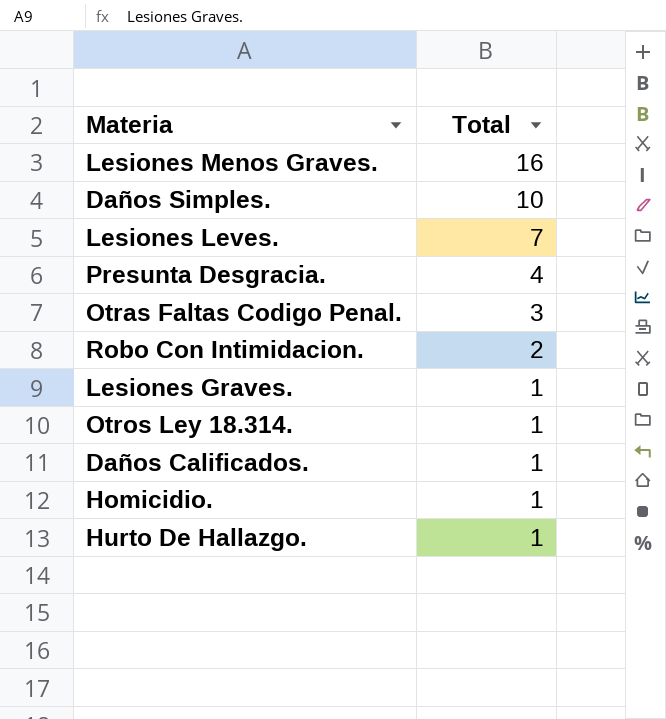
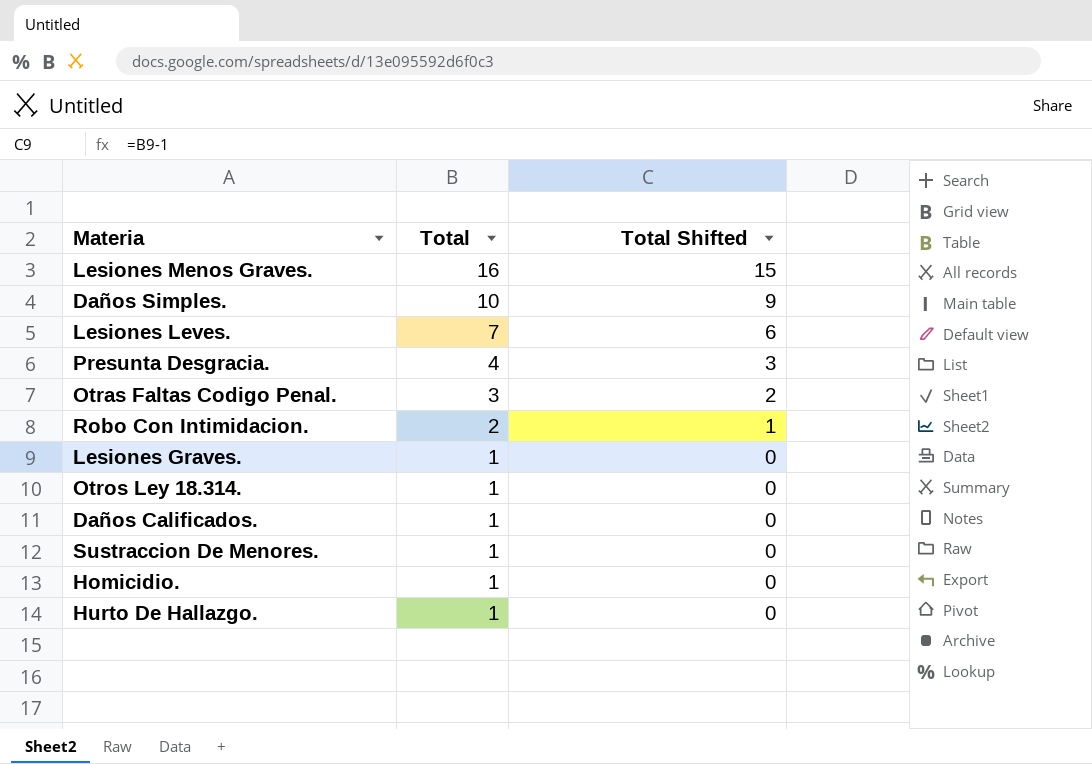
column Total Shifted | formula: none -> [Total] - 1
row Sustraccion De Menores.: none -> 1 | 0

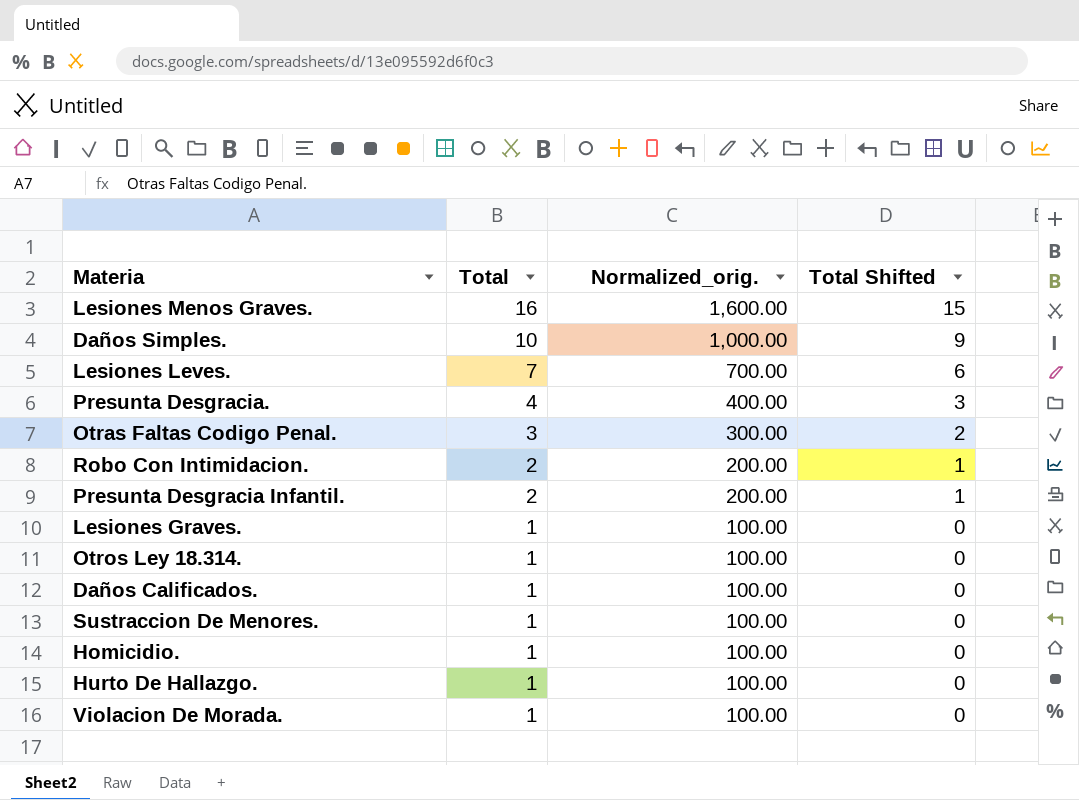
column Normalized_orig. | formula: none -> [Total] * 100
row Presunta Desgracia Infantil.: none -> 2 | 200.00 | 1
row Violacion De Morada.: none -> 1 | 100.00 | 0

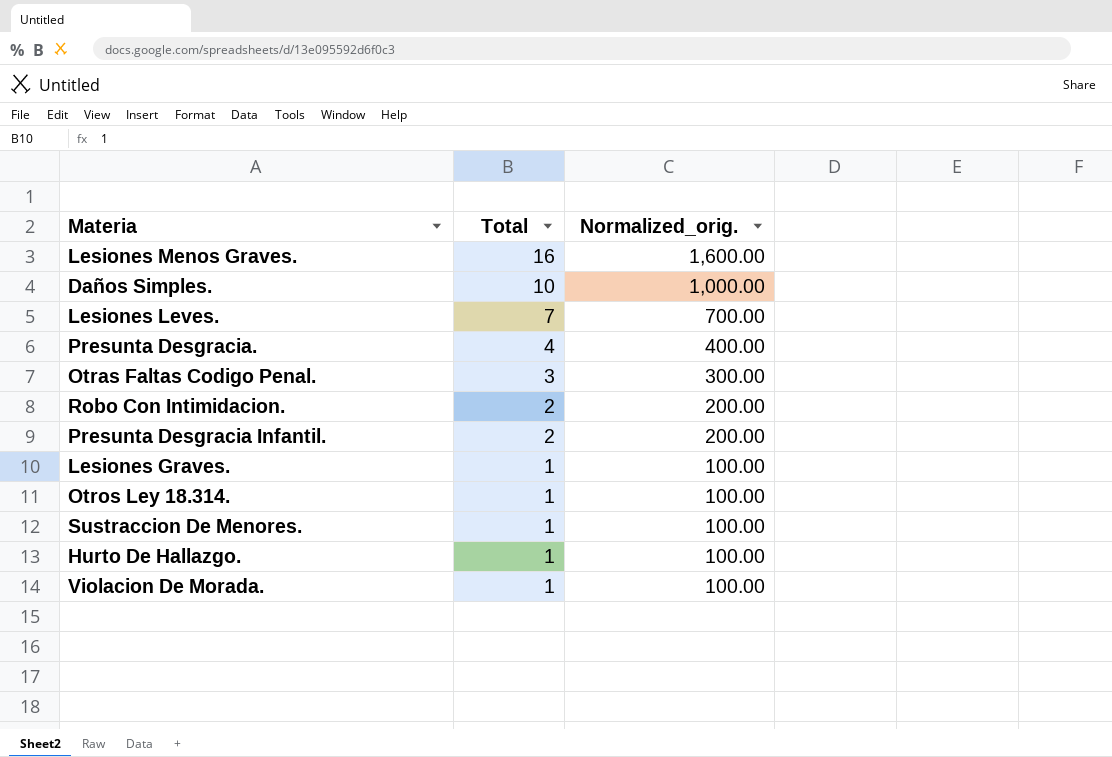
column Total Shifted | formula: [Total] - 1 -> none
row Daños Calificados.: 1 | 100.00 | 0 -> none
row Homicidio.: 1 | 100.00 | 0 -> none

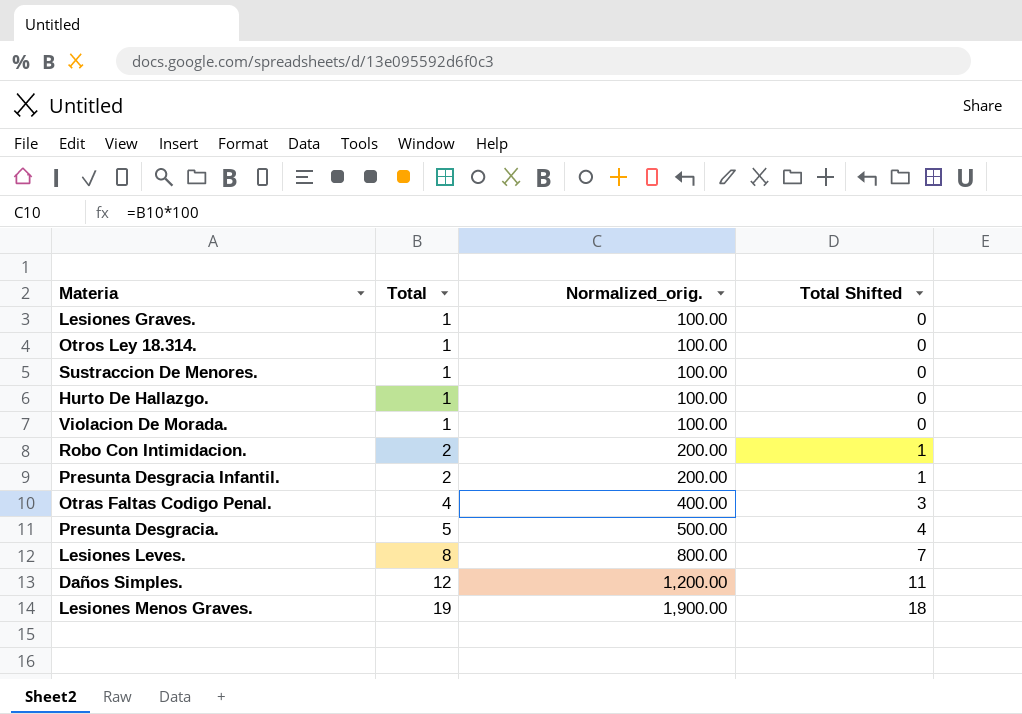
row order: Total descending -> Total ascending
column Total Shifted | formula: none -> [Total] - 1
Otras Faltas Codigo Penal. | Total: 3 -> 4
Otras Faltas Codigo Penal. | Normalized_orig.: 300.00 -> 400.00
Presunta Desgracia. | Total: 4 -> 5
Presunta Desgracia. | Normalized_orig.: 400.00 -> 500.00
Lesiones Leves. | Total: 7 -> 8
Lesiones Leves. | Normalized_orig.: 700.00 -> 800.00
Daños Simples. | Total: 10 -> 12
Daños Simples. | Normalized_orig.: 1,000.00 -> 1,200.00
Lesiones Menos Graves. | Total: 16 -> 19
Lesiones Menos Graves. | Normalized_orig.: 1,600.00 -> 1,900.00

